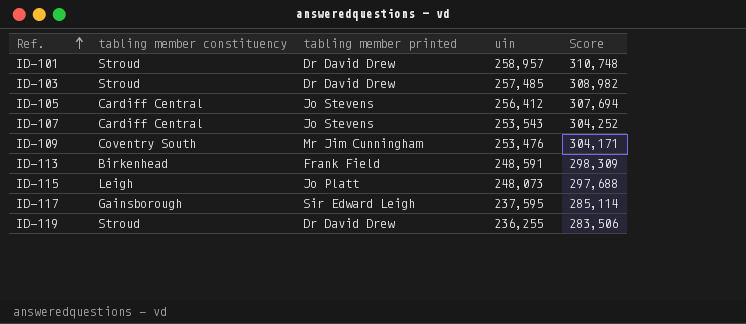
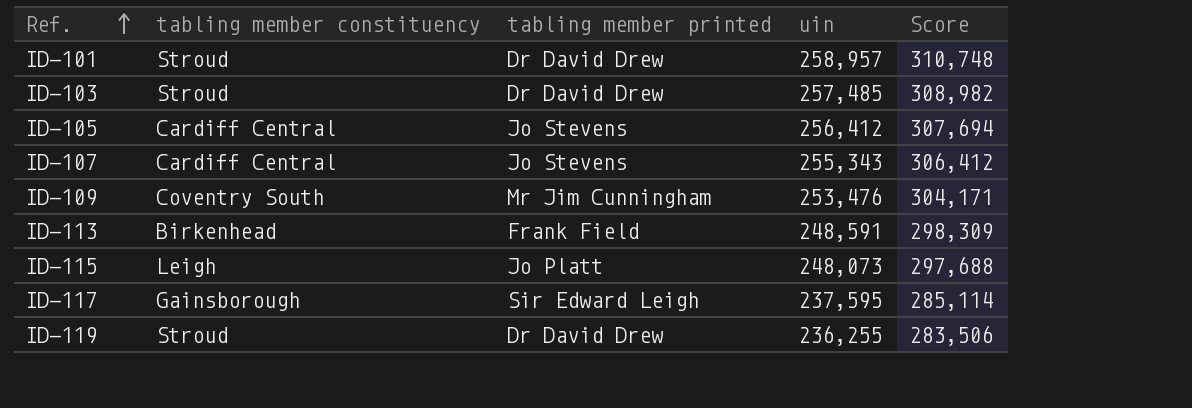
ID-107 | uin: 253,543 -> 255,343
ID-107 | Score: 304,252 -> 306,412

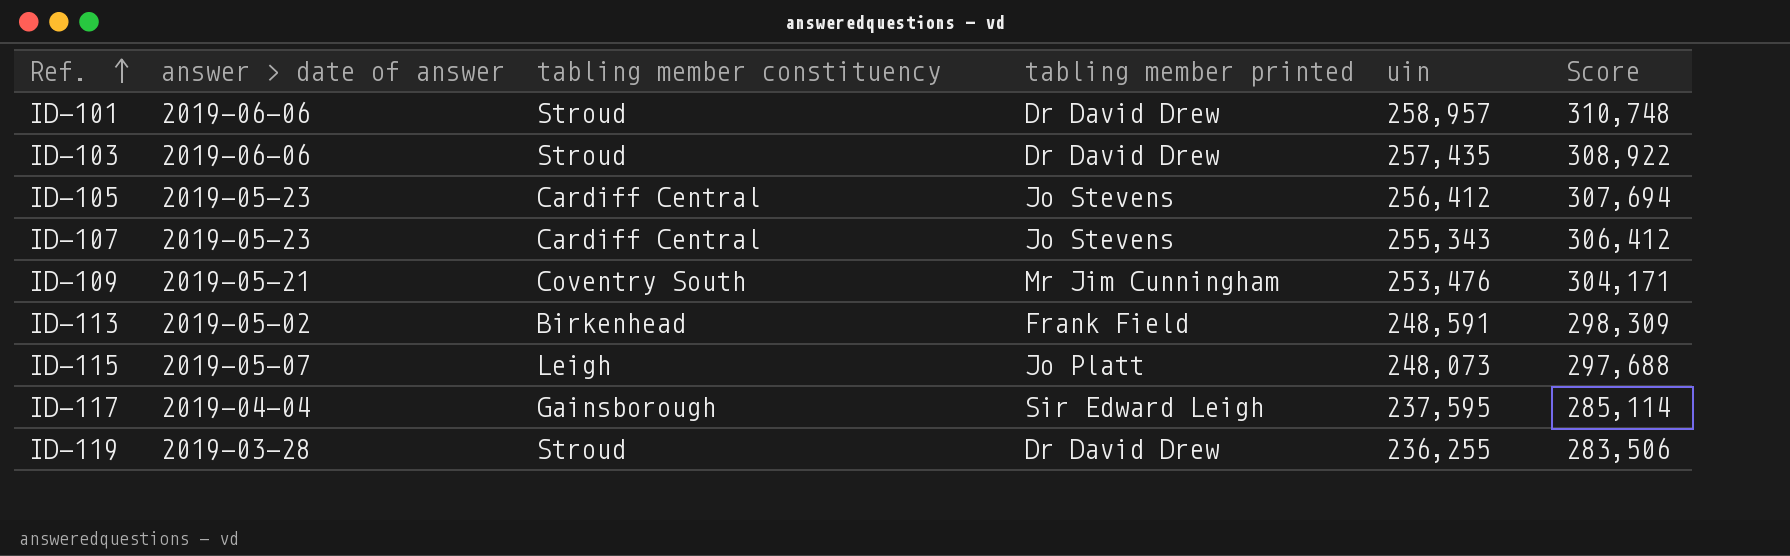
column answer > date of answer | position: none -> 2
ID-103 | uin: 257,485 -> 257,435
ID-103 | Score: 308,982 -> 308,922

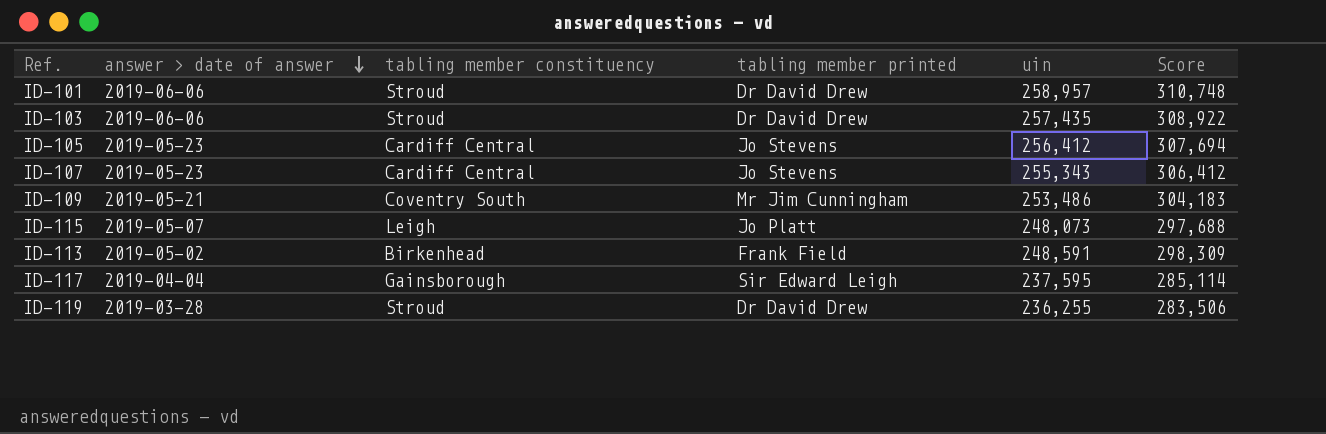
row order: Ref. ascending -> answer > date of answer descending
ID-109 | uin: 253,476 -> 253,486
ID-109 | Score: 304,171 -> 304,183

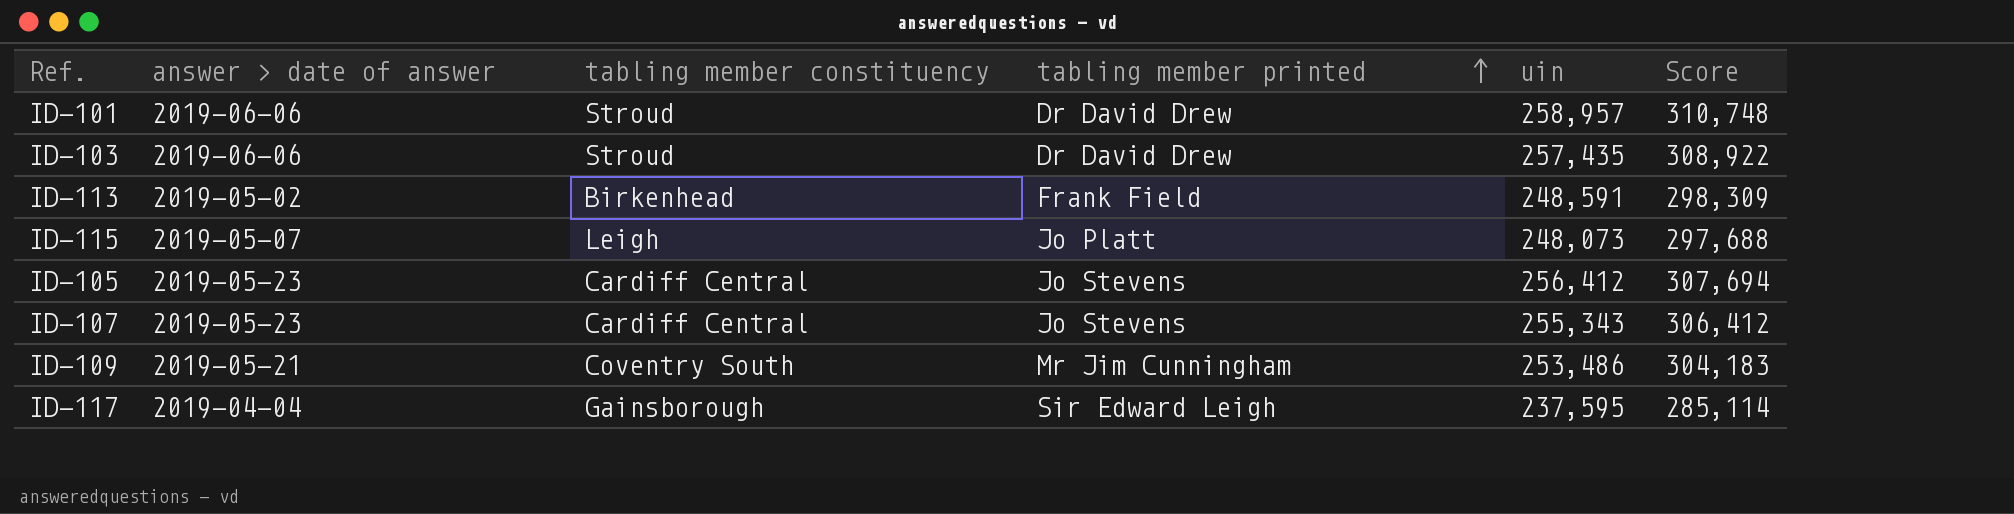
row order: answer > date of answer descending -> tabling member printed ascending
row ID-119: 2019-03-28 | Stroud | Dr David Drew | 236,255 | 283,506 -> none

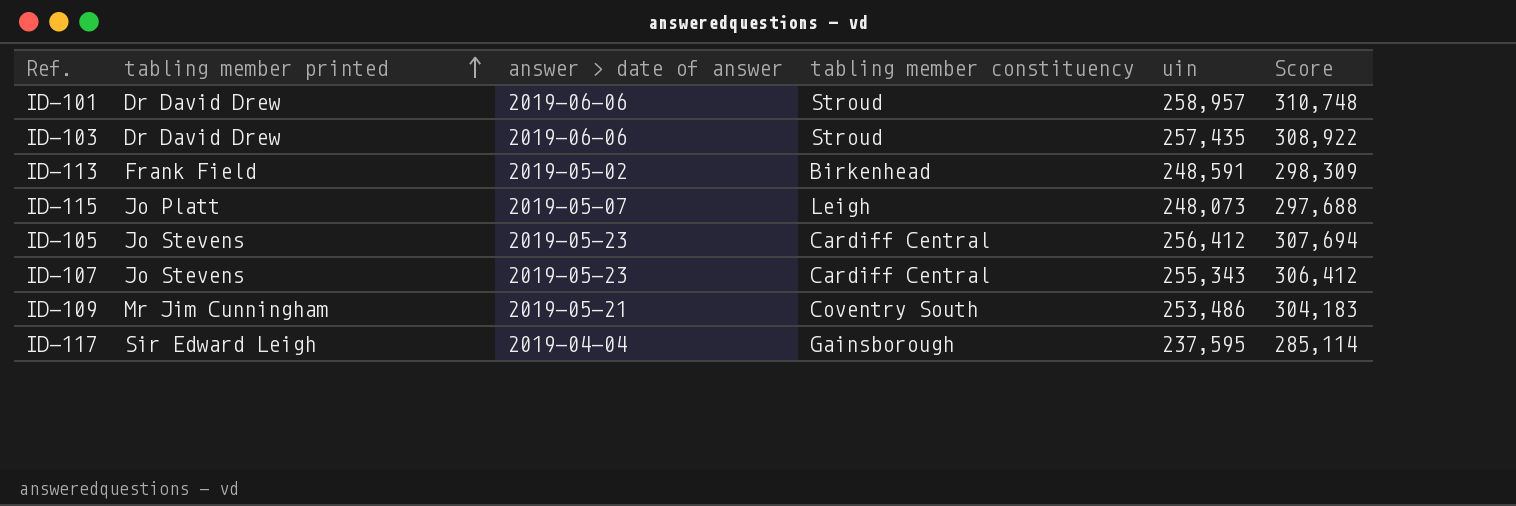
column tabling member printed | position: 4 -> 2

